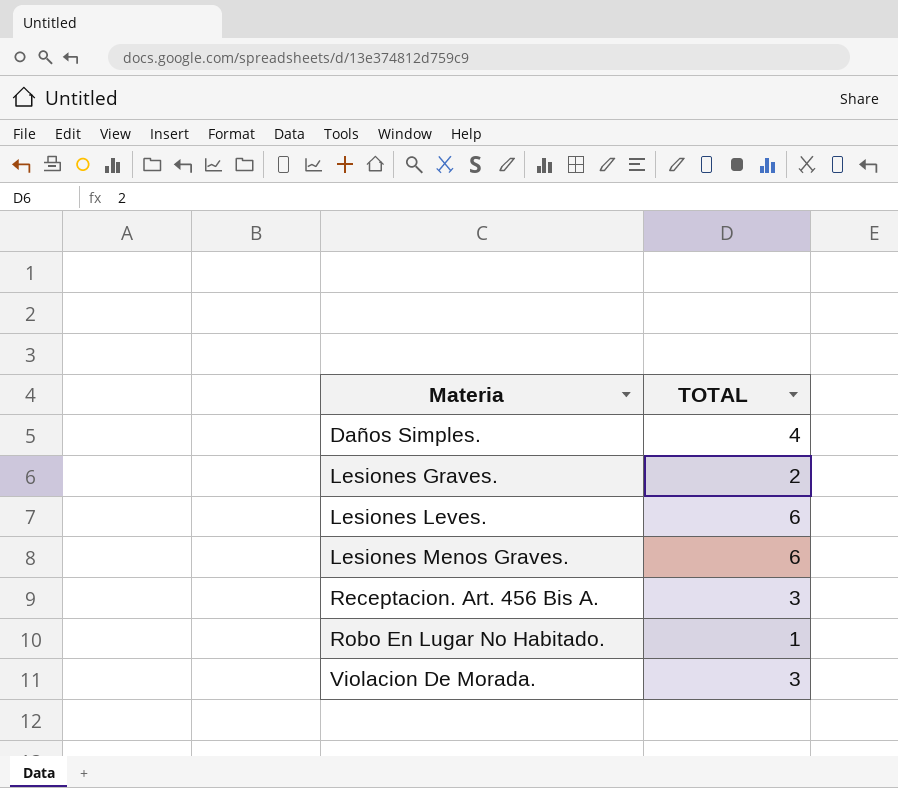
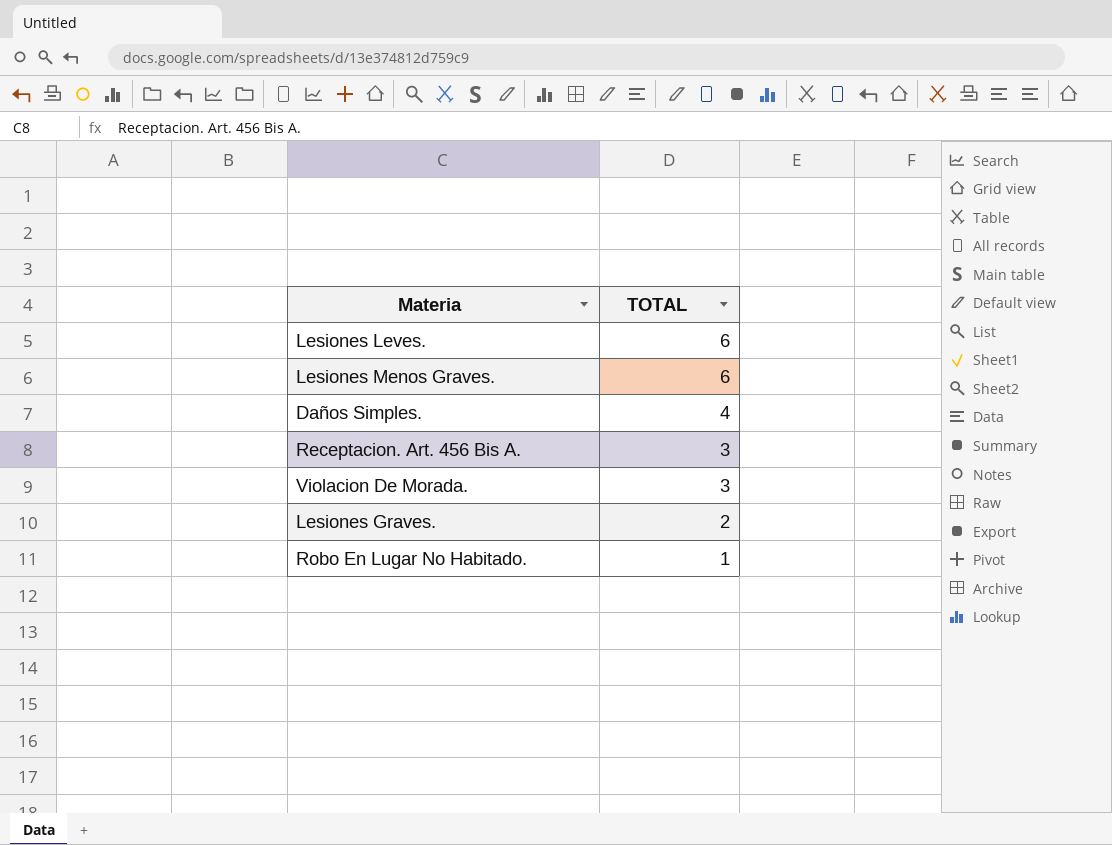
row order: Materia ascending -> TOTAL descending

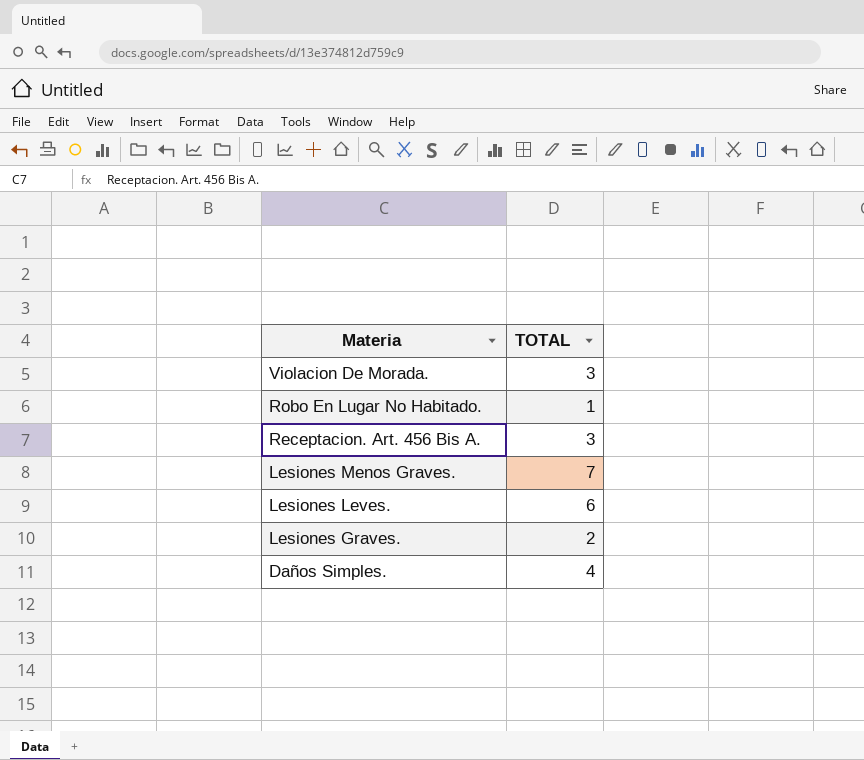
row order: TOTAL descending -> Materia descending
Lesiones Menos Graves. | TOTAL: 6 -> 7

